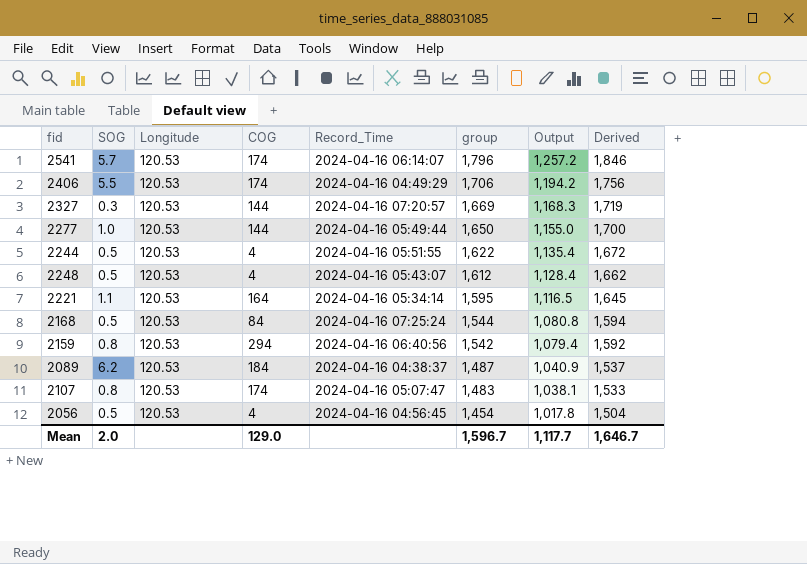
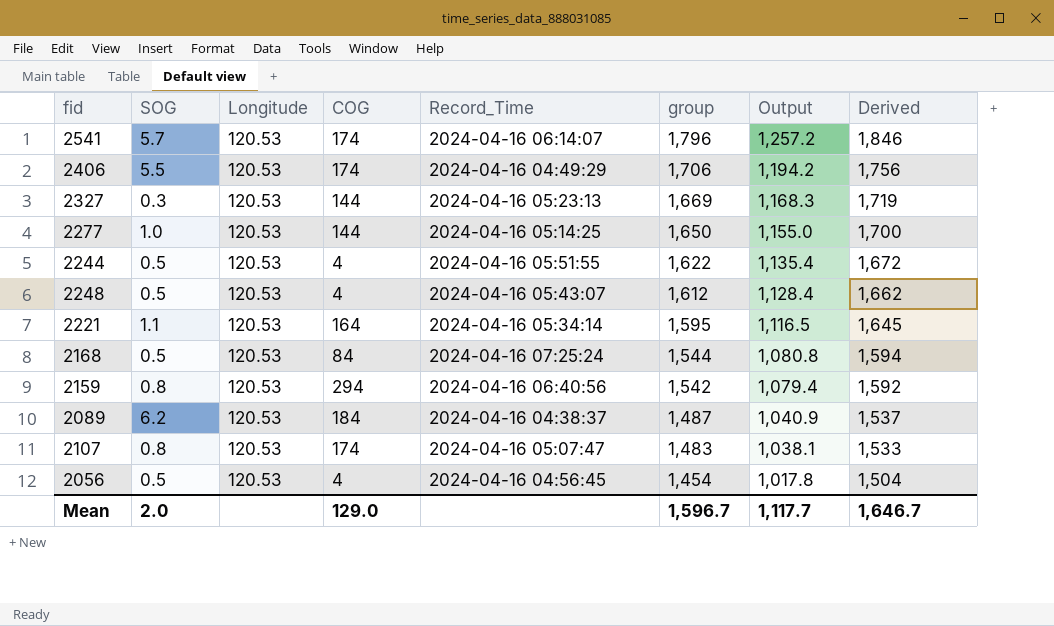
2327 | Record_Time: 2024-04-16 07:20:57 -> 2024-04-16 05:23:13
2277 | Record_Time: 2024-04-16 05:49:44 -> 2024-04-16 05:14:25

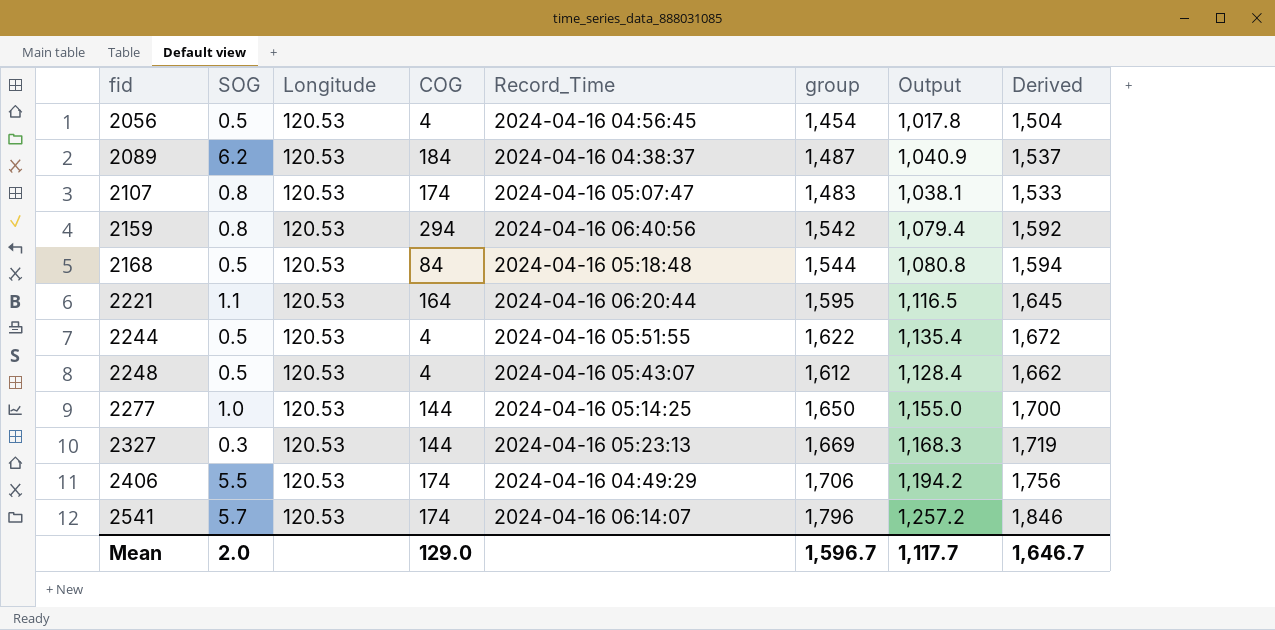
row order: group descending -> fid ascending
2168 | Record_Time: 2024-04-16 07:25:24 -> 2024-04-16 05:18:48
2221 | Record_Time: 2024-04-16 05:34:14 -> 2024-04-16 06:20:44

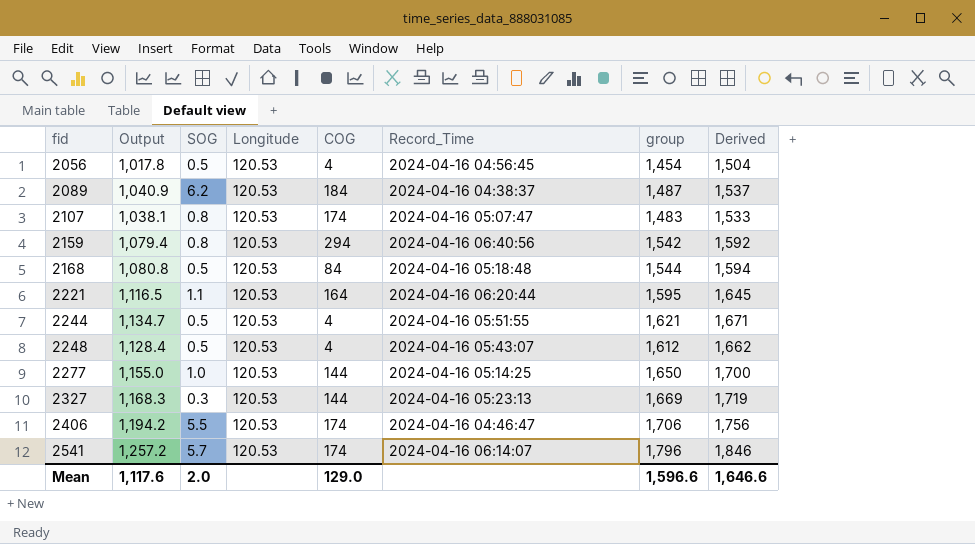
column Output | position: 7 -> 2
2244 | Output: 1,135.4 -> 1,134.7
2244 | group: 1,622 -> 1,621
2244 | Derived: 1,672 -> 1,671
2406 | Record_Time: 2024-04-16 04:49:29 -> 2024-04-16 04:46:47
Mean | Output: 1,117.7 -> 1,117.6
Mean | group: 1,596.7 -> 1,596.6
Mean | Derived: 1,646.7 -> 1,646.6

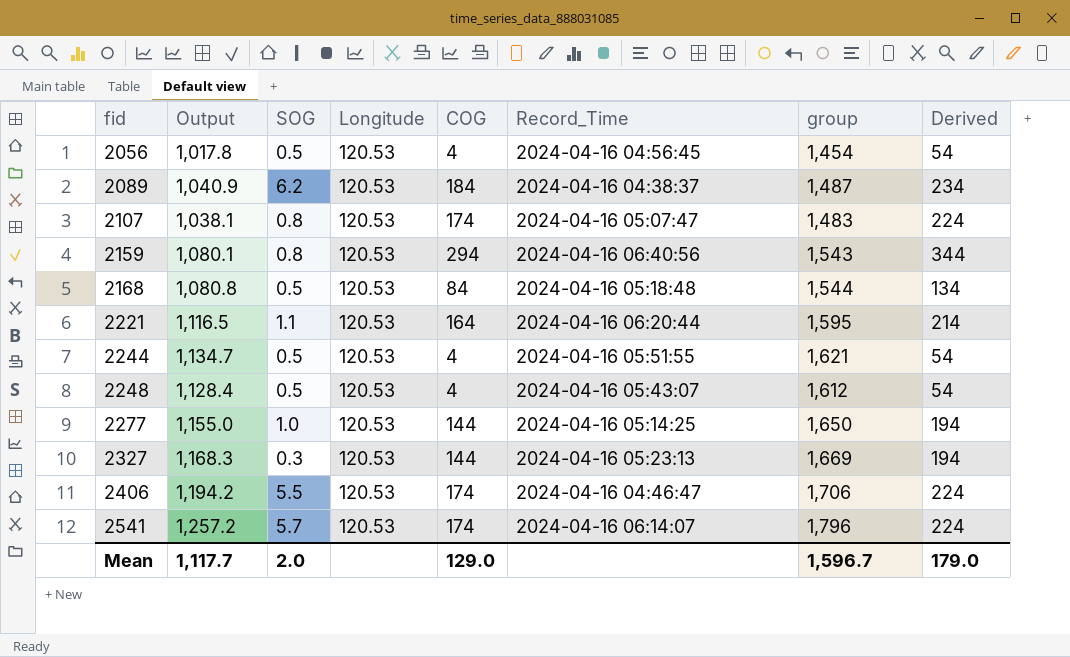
column Derived | formula: [group] + 50 -> [COG] + 50
2159 | Output: 1,079.4 -> 1,080.1
2159 | group: 1,542 -> 1,543
Mean | Output: 1,117.6 -> 1,117.7
Mean | group: 1,596.6 -> 1,596.7
Mean | Derived: 1,646.6 -> 179.0

